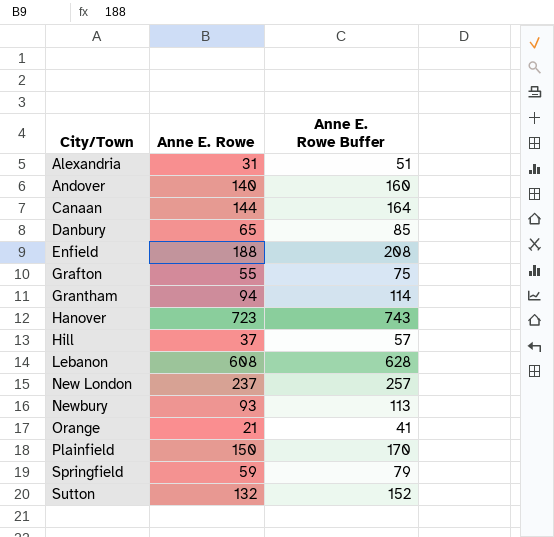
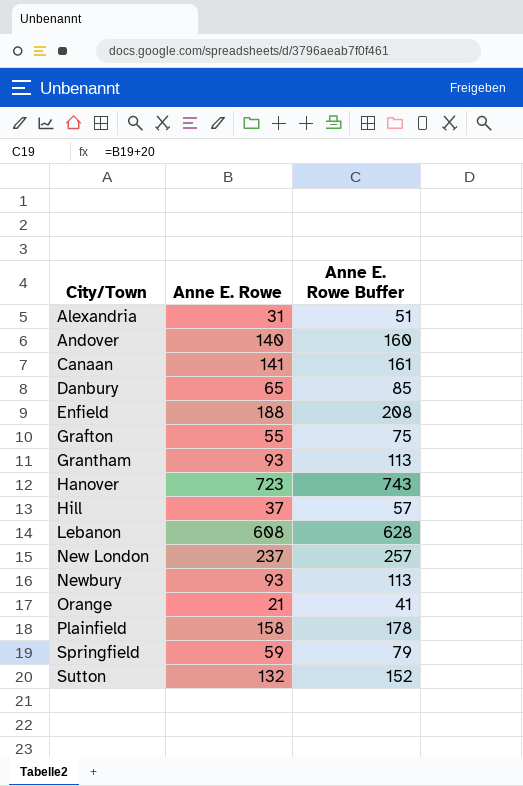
Canaan | Anne E. Rowe: 144 -> 141
Canaan | Anne E. Rowe Buffer: 164 -> 161
Grantham | Anne E. Rowe: 94 -> 93
Grantham | Anne E. Rowe Buffer: 114 -> 113
Plainfield | Anne E. Rowe: 150 -> 158
Plainfield | Anne E. Rowe Buffer: 170 -> 178

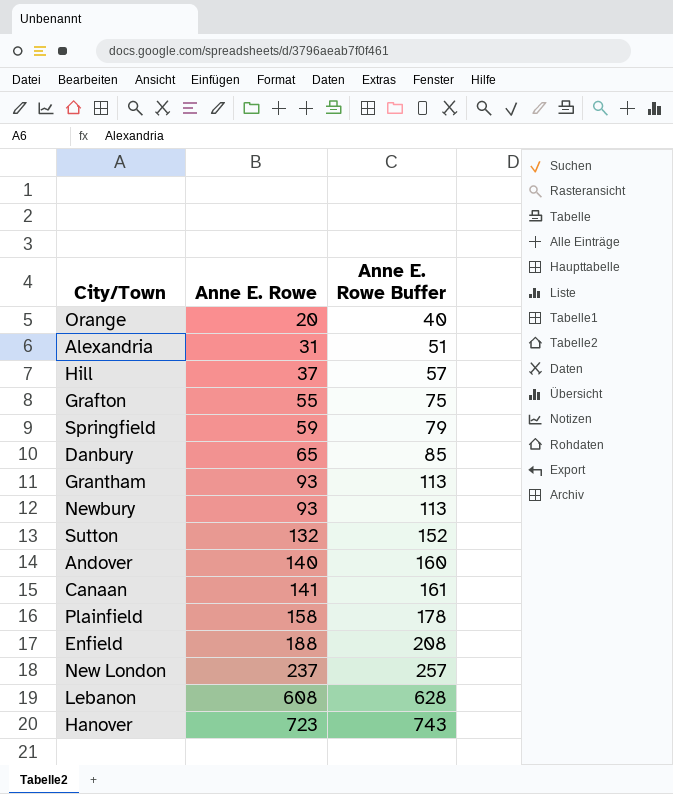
row order: City/Town ascending -> Anne E. Rowe ascending
Orange | Anne E. Rowe: 21 -> 20
Orange | Anne E. Rowe Buffer: 41 -> 40

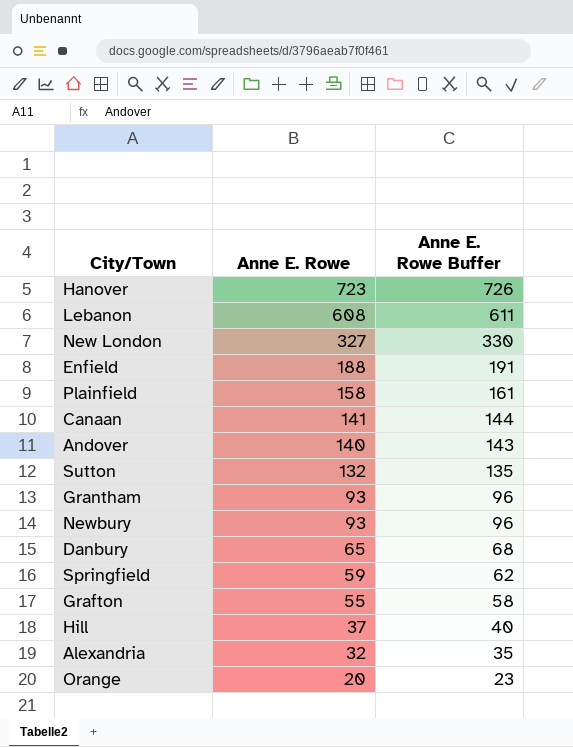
row order: Anne E. Rowe ascending -> Anne E. Rowe descending
column Anne E. Rowe Buffer | formula: [Anne E. Rowe] + 20 -> [Anne E. Rowe] + 3
New London | Anne E. Rowe: 237 -> 327
Alexandria | Anne E. Rowe: 31 -> 32

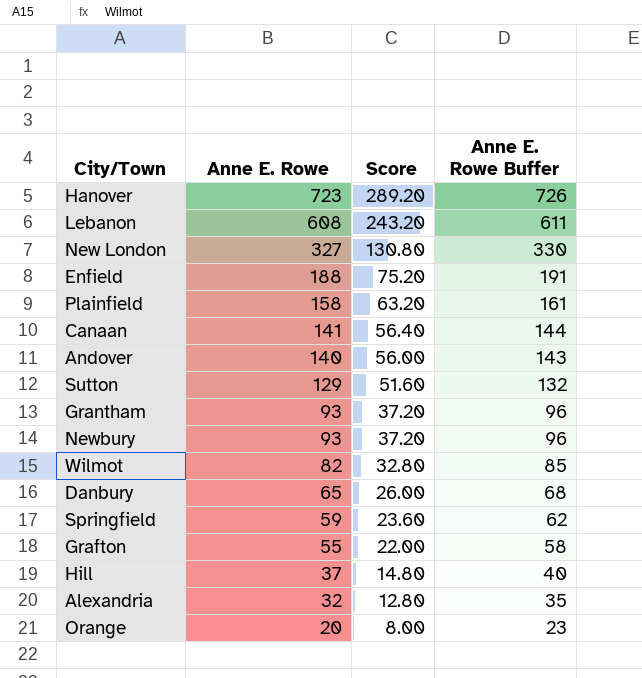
column Score | formula: none -> [Anne E. Rowe] * 0.4
Sutton | Anne E. Rowe: 132 -> 129
Sutton | Anne E. Rowe Buffer: 135 -> 132
row Wilmot: none -> 82 | 32.80 | 85

